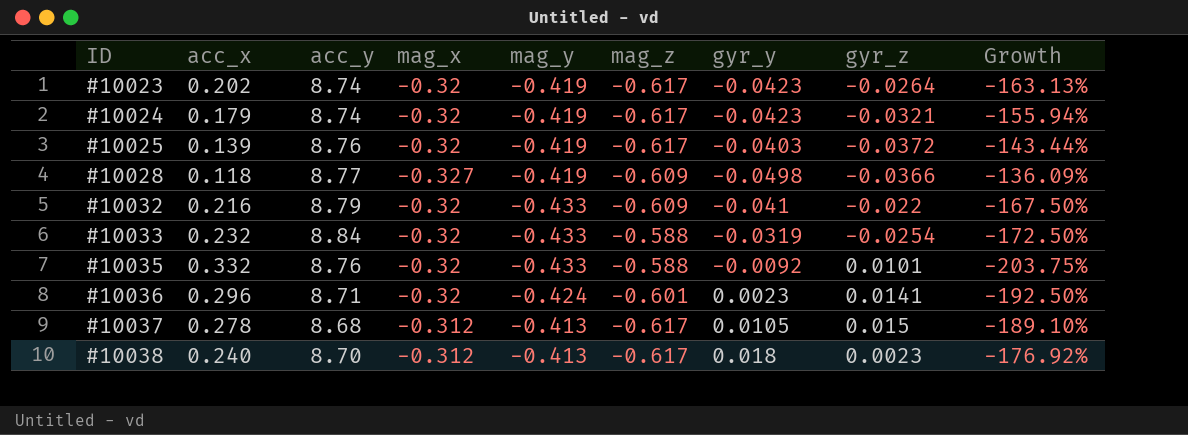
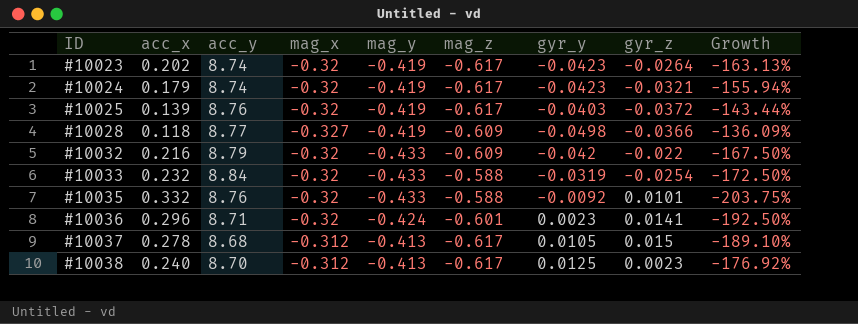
#10032 | gyr_y: -0.041 -> -0.042
#10038 | gyr_y: 0.018 -> 0.0125

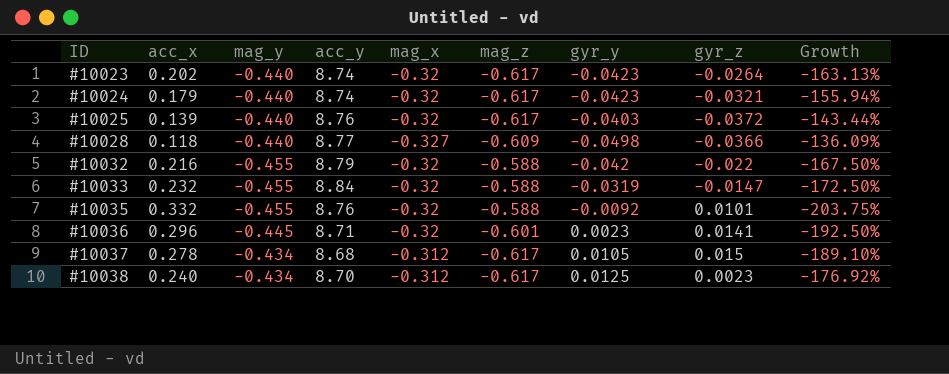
column mag_y | position: 5 -> 3
#10023 | mag_y: -0.419 -> -0.440
#10024 | mag_y: -0.419 -> -0.440
#10025 | mag_y: -0.419 -> -0.440
#10028 | mag_y: -0.419 -> -0.440
#10032 | mag_y: -0.433 -> -0.455
#10032 | mag_z: -0.609 -> -0.588
#10033 | mag_y: -0.433 -> -0.455
#10033 | gyr_z: -0.0254 -> -0.0147
#10035 | mag_y: -0.433 -> -0.455
#10036 | mag_y: -0.424 -> -0.445
#10037 | mag_y: -0.413 -> -0.434
#10038 | mag_y: -0.413 -> -0.434

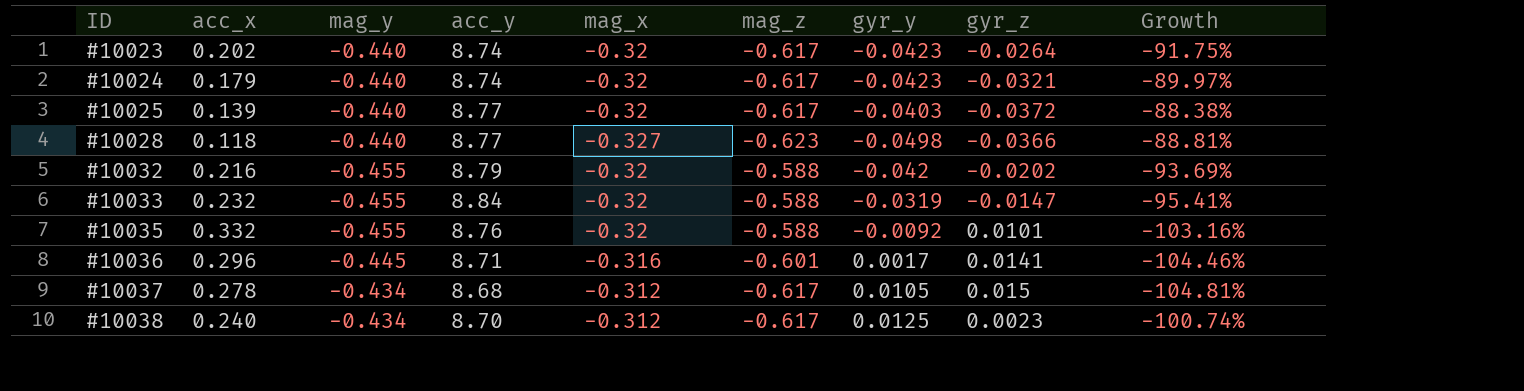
column Growth | formula: ([acc_x] - [mag_x]) / [mag_x] -> ([gyr_z] - [mag_x]) / [mag_x]
#10025 | acc_y: 8.76 -> 8.77
#10028 | mag_z: -0.609 -> -0.623
#10032 | gyr_z: -0.022 -> -0.0202
#10036 | mag_x: -0.32 -> -0.316
#10036 | gyr_y: 0.0023 -> 0.0017

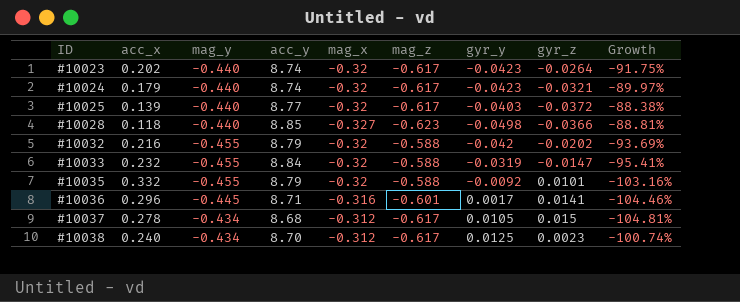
#10028 | acc_y: 8.77 -> 8.85
#10035 | acc_y: 8.76 -> 8.79

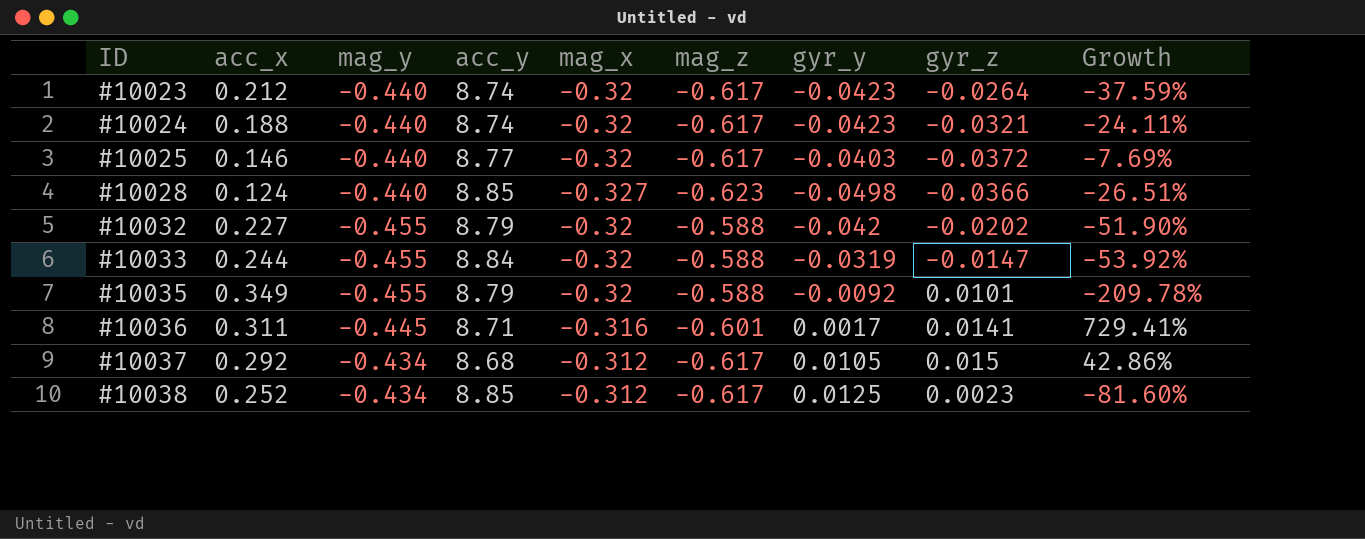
column Growth | formula: ([gyr_z] - [mag_x]) / [mag_x] -> ([gyr_z] - [gyr_y]) / [gyr_y]
#10023 | acc_x: 0.202 -> 0.212
#10024 | acc_x: 0.179 -> 0.188
#10025 | acc_x: 0.139 -> 0.146
#10028 | acc_x: 0.118 -> 0.124
#10032 | acc_x: 0.216 -> 0.227
#10033 | acc_x: 0.232 -> 0.244
#10035 | acc_x: 0.332 -> 0.349
#10036 | acc_x: 0.296 -> 0.311
#10037 | acc_x: 0.278 -> 0.292
#10038 | acc_x: 0.240 -> 0.252
#10038 | acc_y: 8.70 -> 8.85

